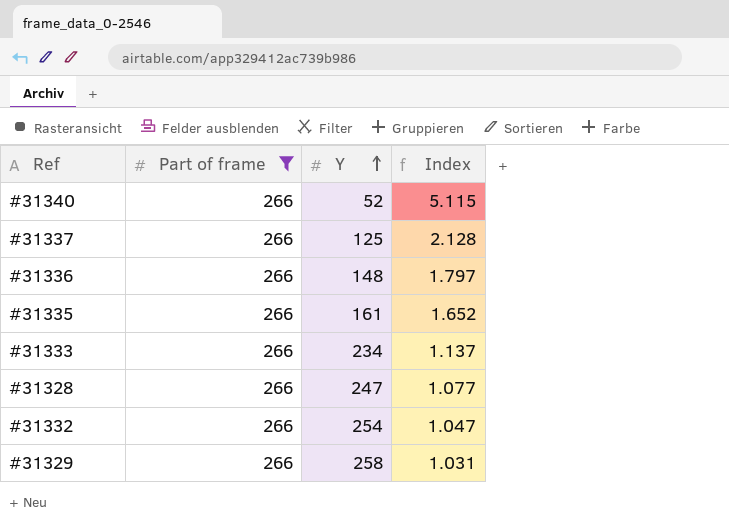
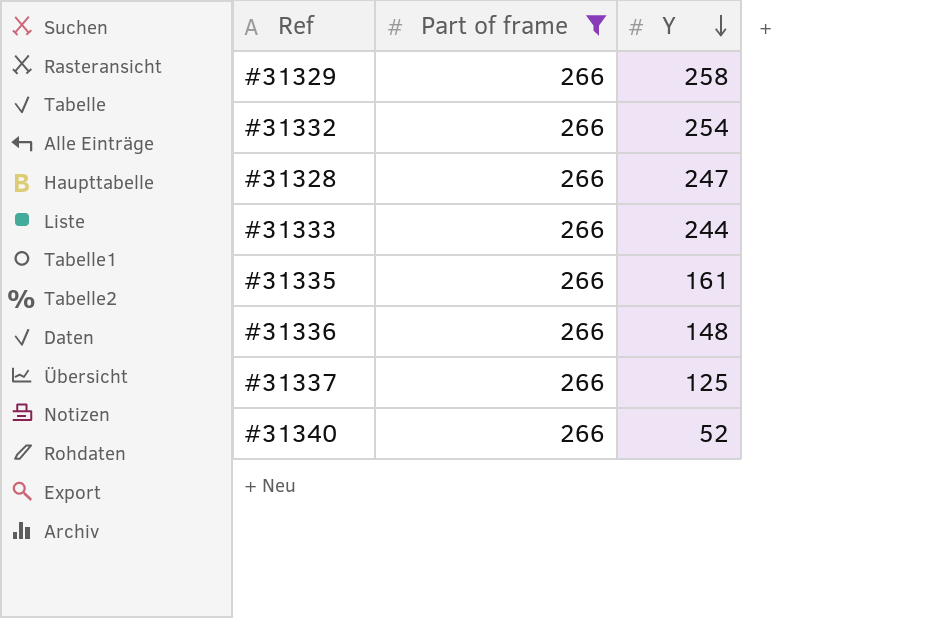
row order: Y ascending -> Y descending
column Index | formula: [Part of frame] / [Y] -> none
#31333 | Y: 234 -> 244

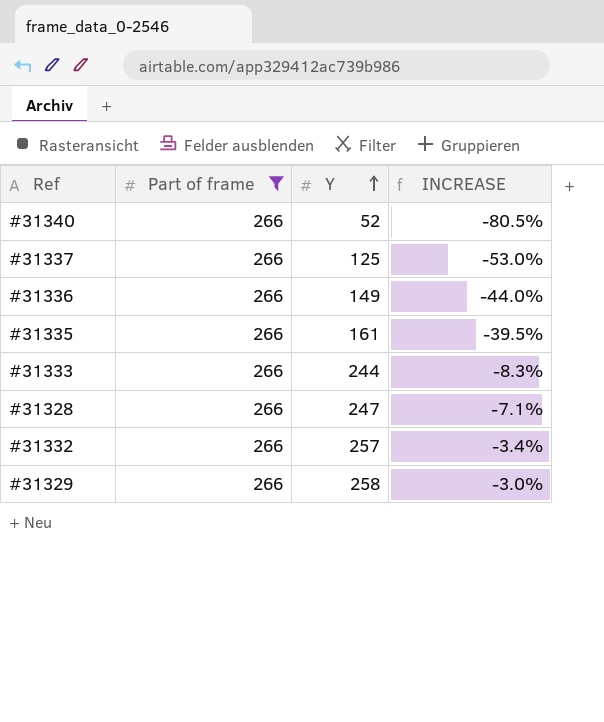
row order: Y descending -> Y ascending
column INCREASE | formula: none -> ([Y] - [Part of frame]) / [Part of frame]
#31336 | Y: 148 -> 149
#31332 | Y: 254 -> 257

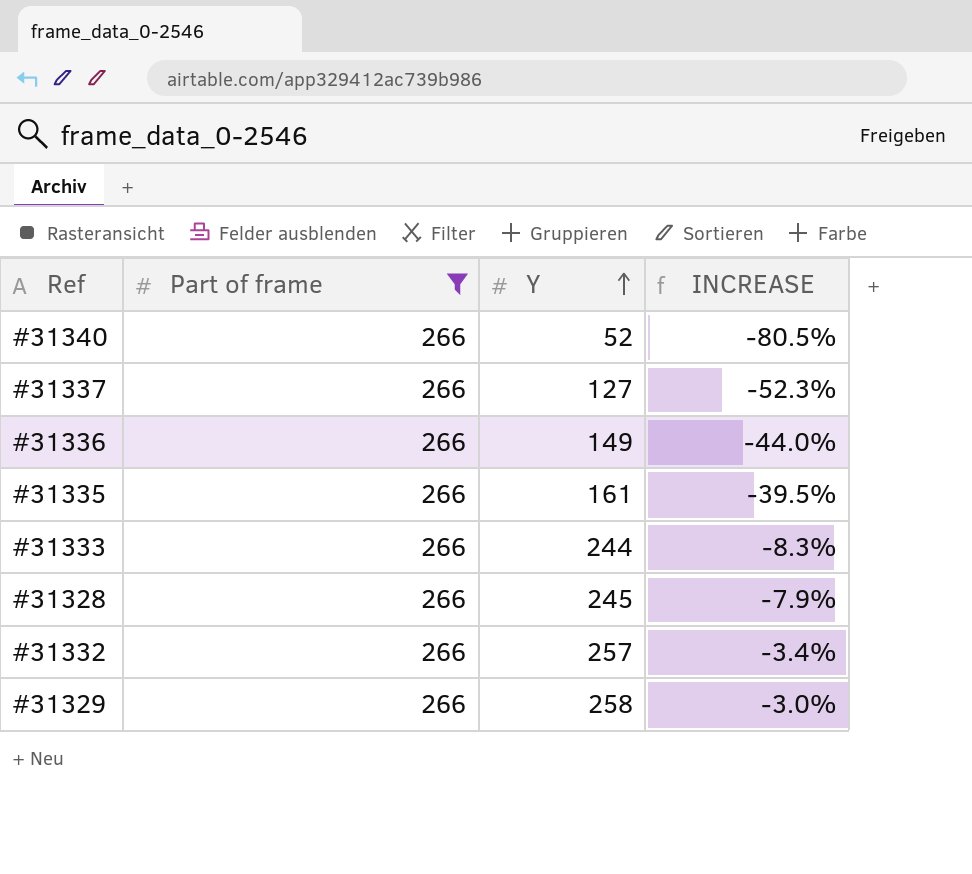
#31337 | Y: 125 -> 127
#31337 | INCREASE: -53.0% -> -52.3%
#31328 | Y: 247 -> 245
#31328 | INCREASE: -7.1% -> -7.9%

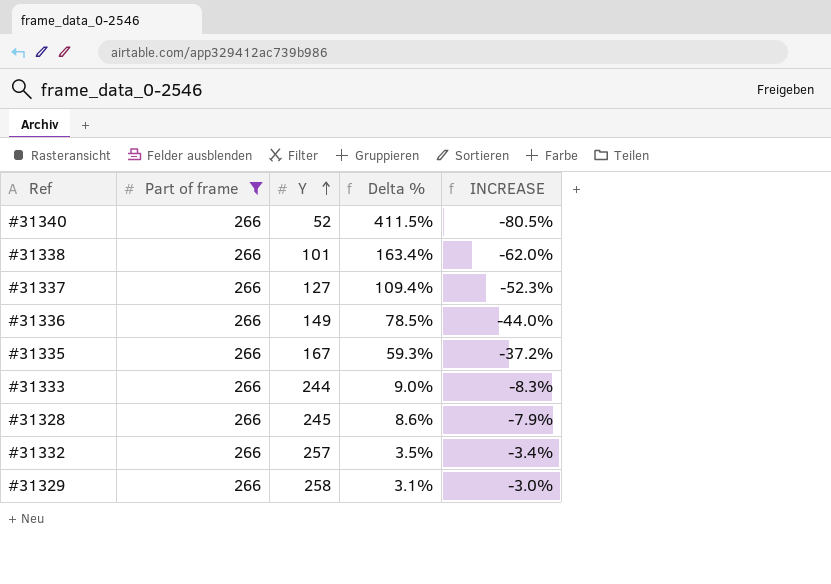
column Delta % | formula: none -> ([Part of frame] - [Y]) / [Y]
row #31338: none -> 266 | 101 | 163.4% | -62.0%
#31335 | Y: 161 -> 167
#31335 | INCREASE: -39.5% -> -37.2%

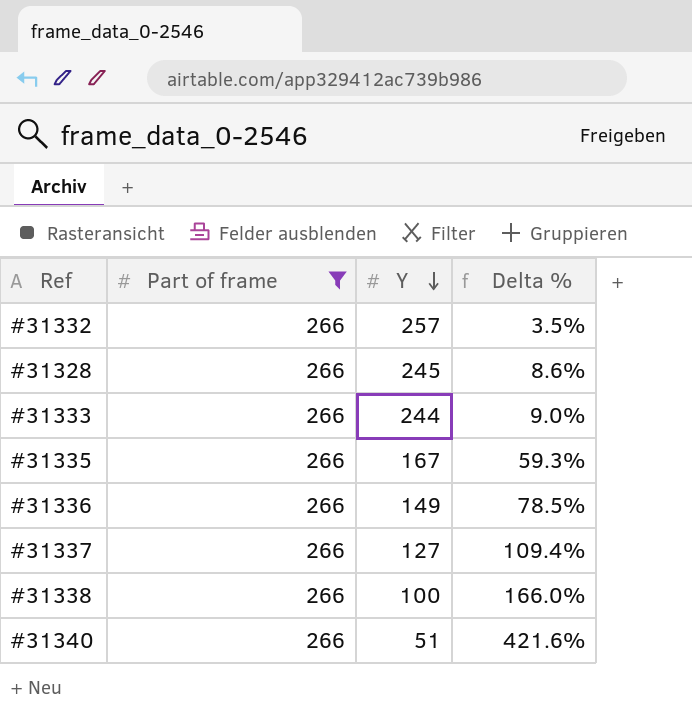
row order: Y ascending -> Y descending
column INCREASE | formula: ([Y] - [Part of frame]) / [Part of frame] -> none
row #31329: 266 | 258 | 3.1% | -3.0% -> none
#31338 | Y: 101 -> 100
#31338 | Delta %: 163.4% -> 166.0%
#31340 | Y: 52 -> 51
#31340 | Delta %: 411.5% -> 421.6%

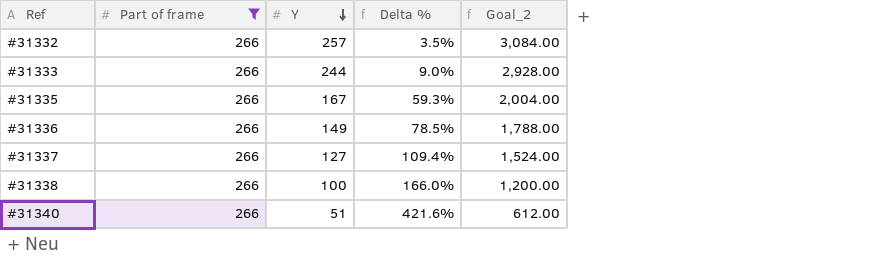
column Goal_2 | formula: none -> [Y] * 12
row #31328: 266 | 245 | 8.6% -> none

